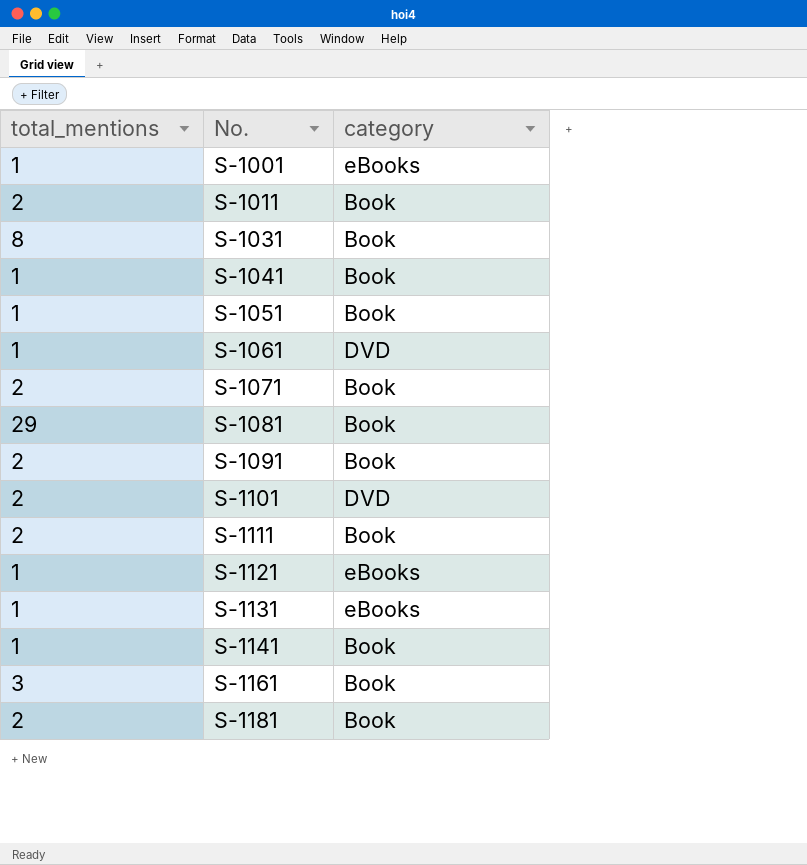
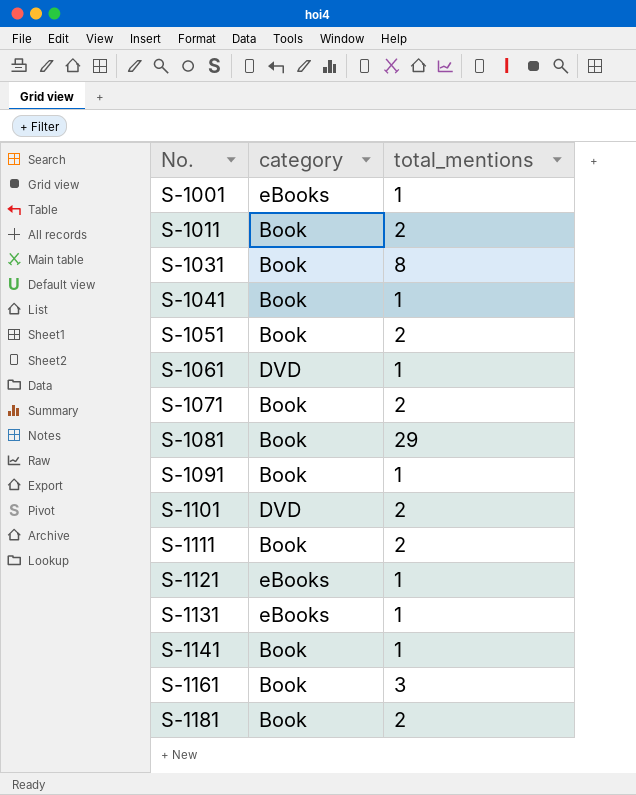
column total_mentions | position: 1 -> 3
S-1051 | total_mentions: 1 -> 2
S-1091 | total_mentions: 2 -> 1

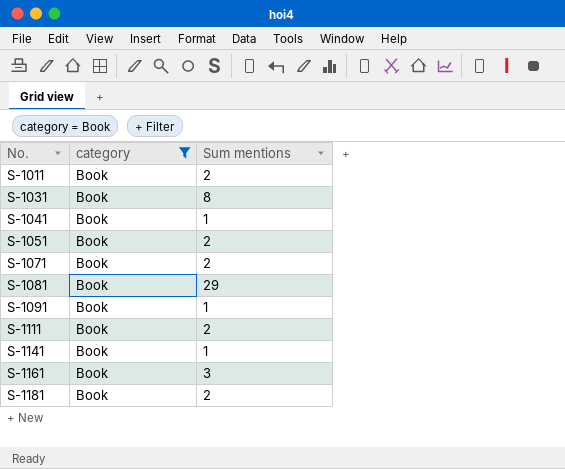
filter: none -> category = Book
column name: total_mentions -> Sum mentions

